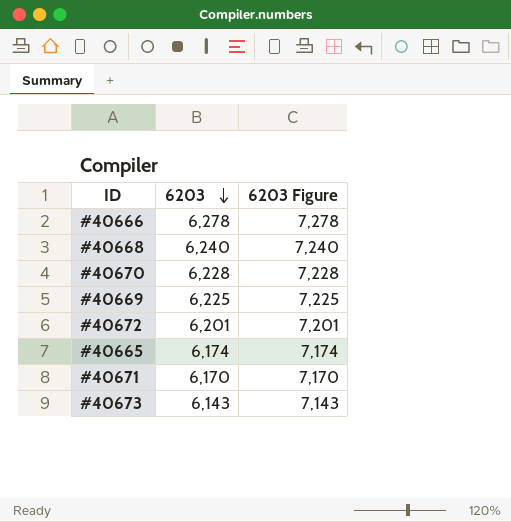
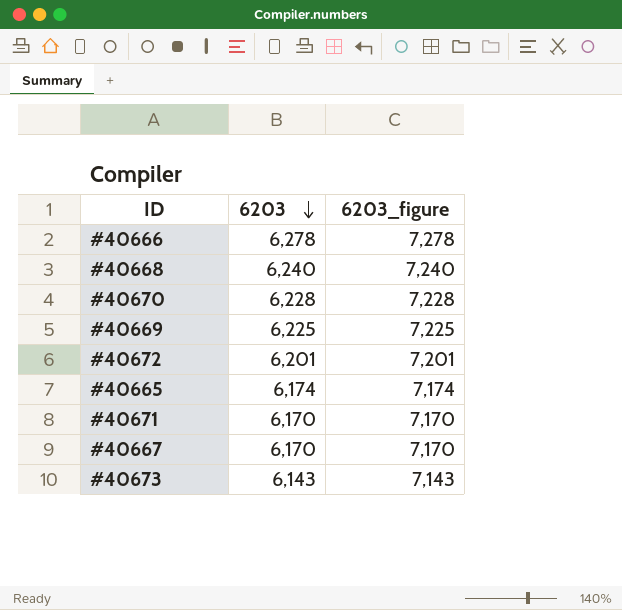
column name: 6203 Figure -> 6203_figure
row #40667: none -> 6,170 | 7,170

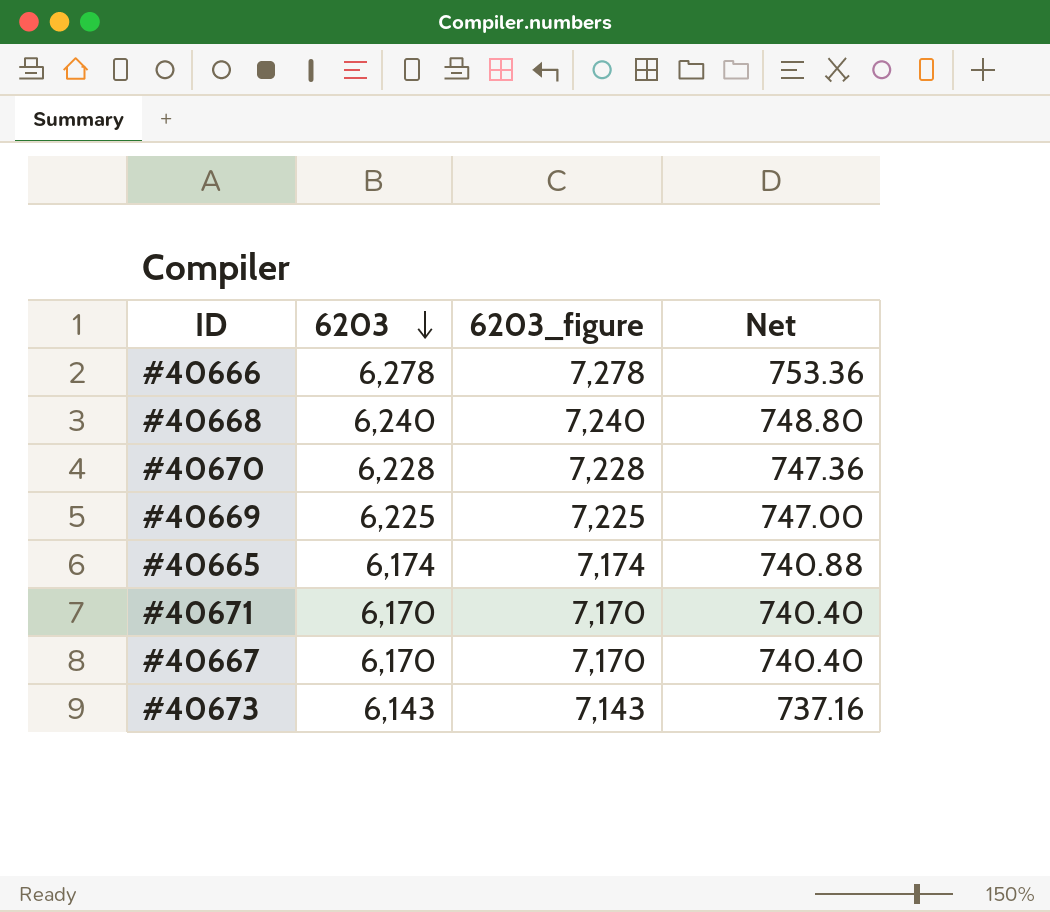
column Net | formula: none -> [6203] * 0.12
row #40672: 6,201 | 7,201 -> none

